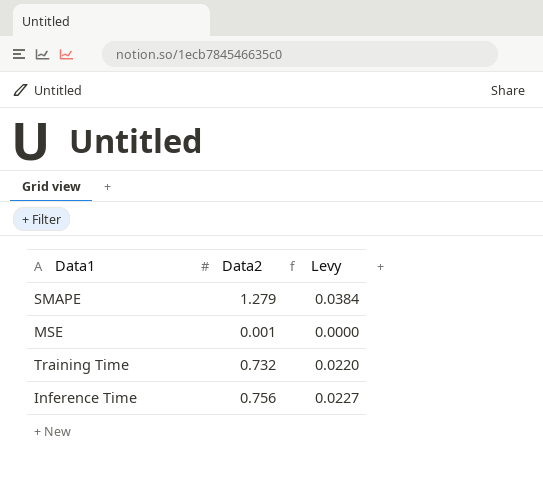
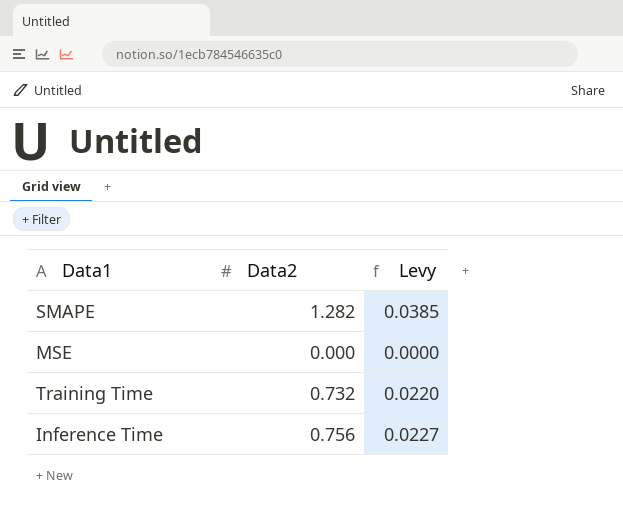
SMAPE | Data2: 1.279 -> 1.282
SMAPE | Levy: 0.0384 -> 0.0385
MSE | Data2: 0.001 -> 0.000

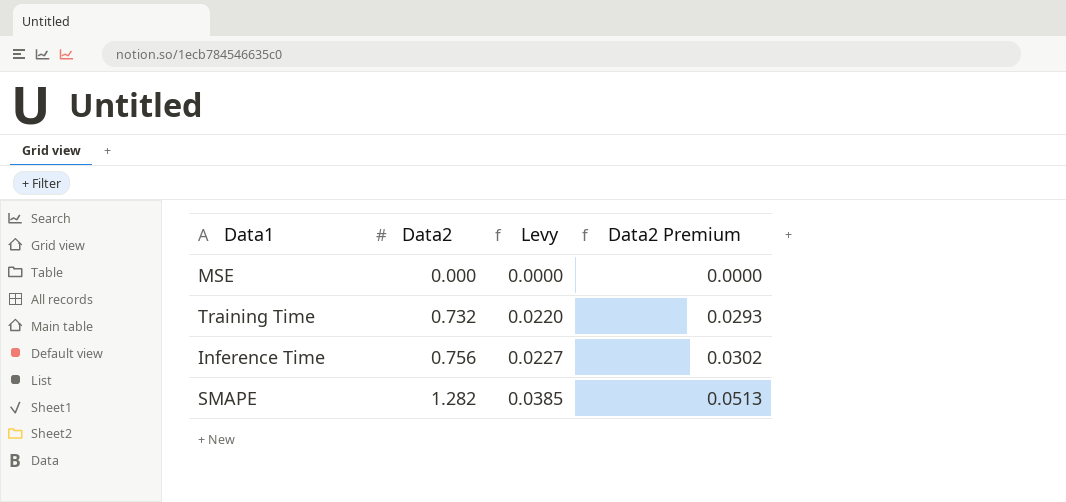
row order: none -> Data2 ascending
column Data2 Premium | formula: none -> [Data2] * 0.04

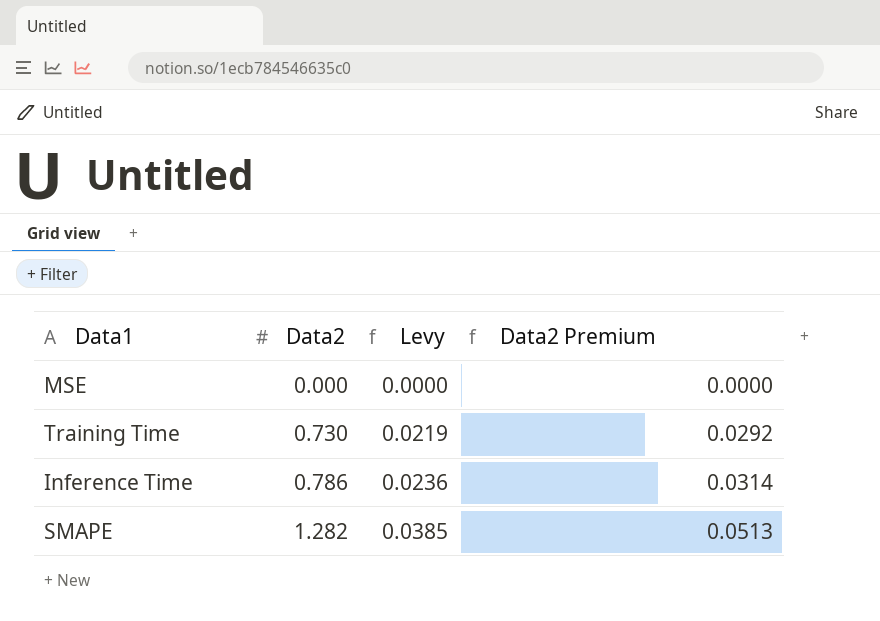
Training Time | Data2: 0.732 -> 0.730
Training Time | Levy: 0.0220 -> 0.0219
Training Time | Data2 Premium: 0.0293 -> 0.0292
Inference Time | Data2: 0.756 -> 0.786
Inference Time | Levy: 0.0227 -> 0.0236
Inference Time | Data2 Premium: 0.0302 -> 0.0314

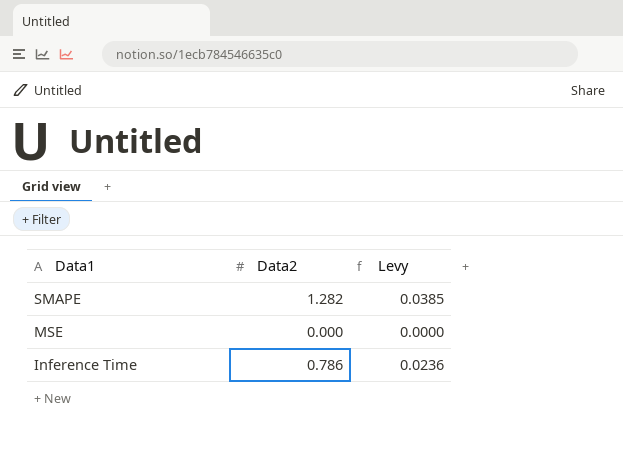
row order: Data2 ascending -> Data1 descending
column Data2 Premium | formula: [Data2] * 0.04 -> none
row Training Time: 0.730 | 0.0219 | 0.0292 -> none

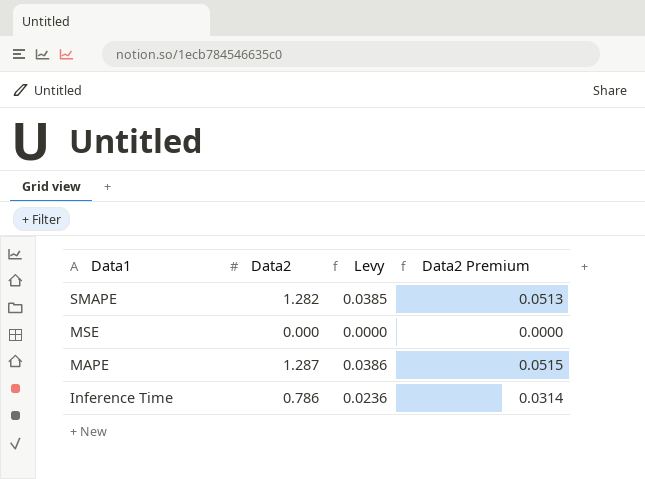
column Data2 Premium | formula: none -> [Data2] * 0.04
row MAPE: none -> 1.287 | 0.0386 | 0.0515

